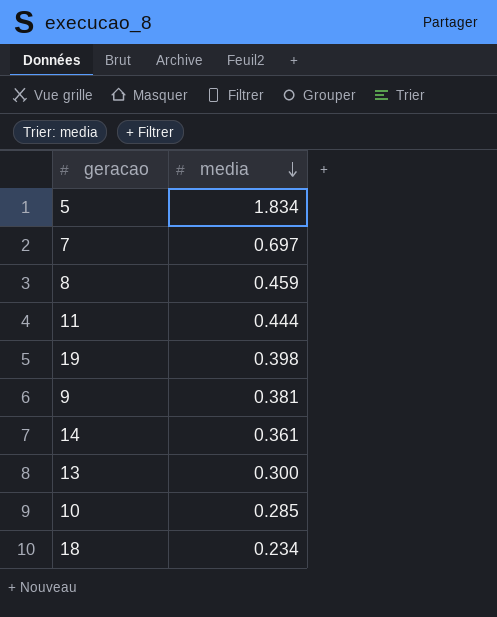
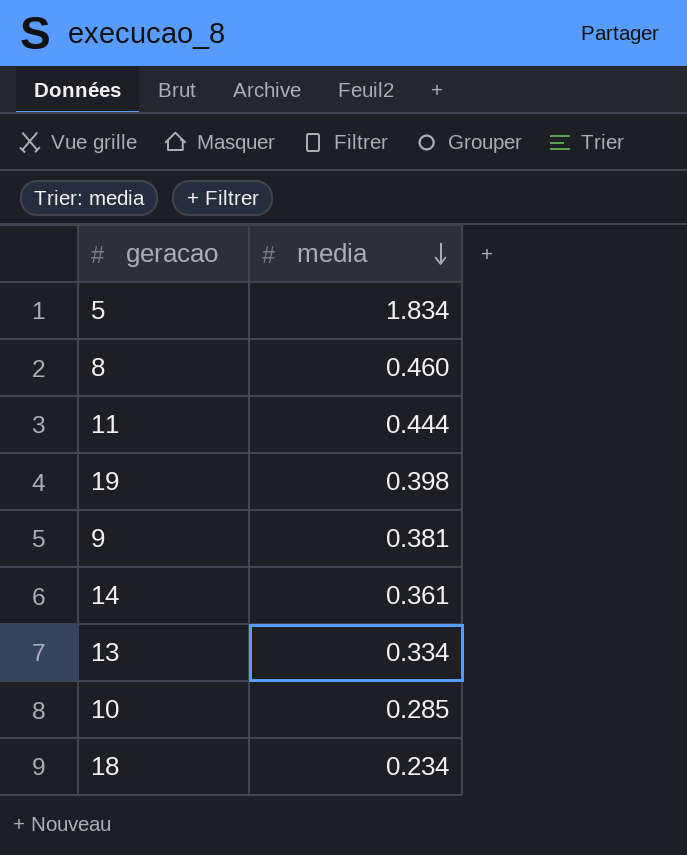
row 7: 0.697 -> none
8 | media: 0.459 -> 0.460
13 | media: 0.300 -> 0.334

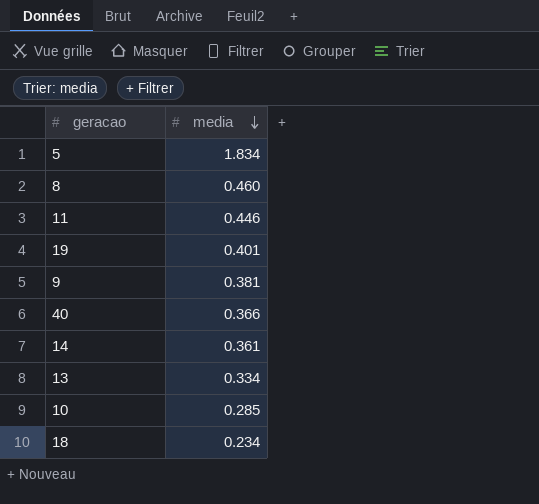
11 | media: 0.444 -> 0.446
19 | media: 0.398 -> 0.401
row 40: none -> 0.366

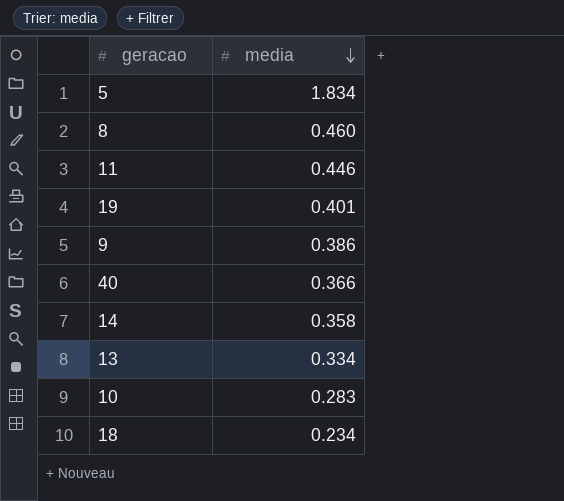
9 | media: 0.381 -> 0.386
14 | media: 0.361 -> 0.358
10 | media: 0.285 -> 0.283

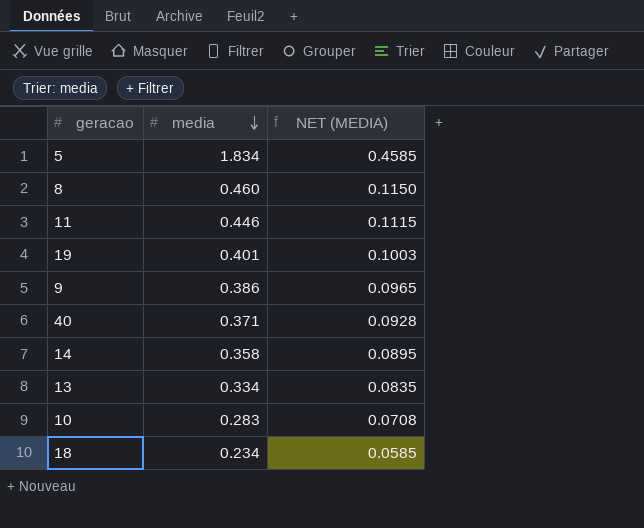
column NET (MEDIA) | formula: none -> [media] * 0.25
40 | media: 0.366 -> 0.371

